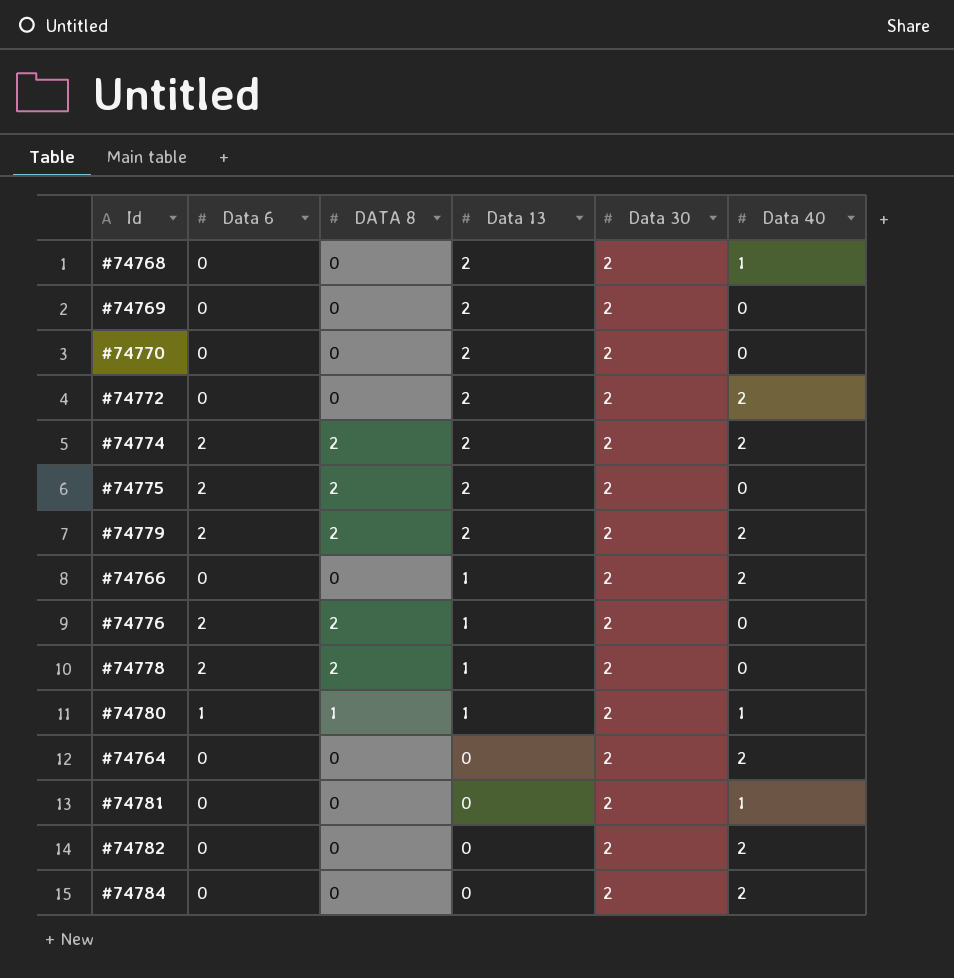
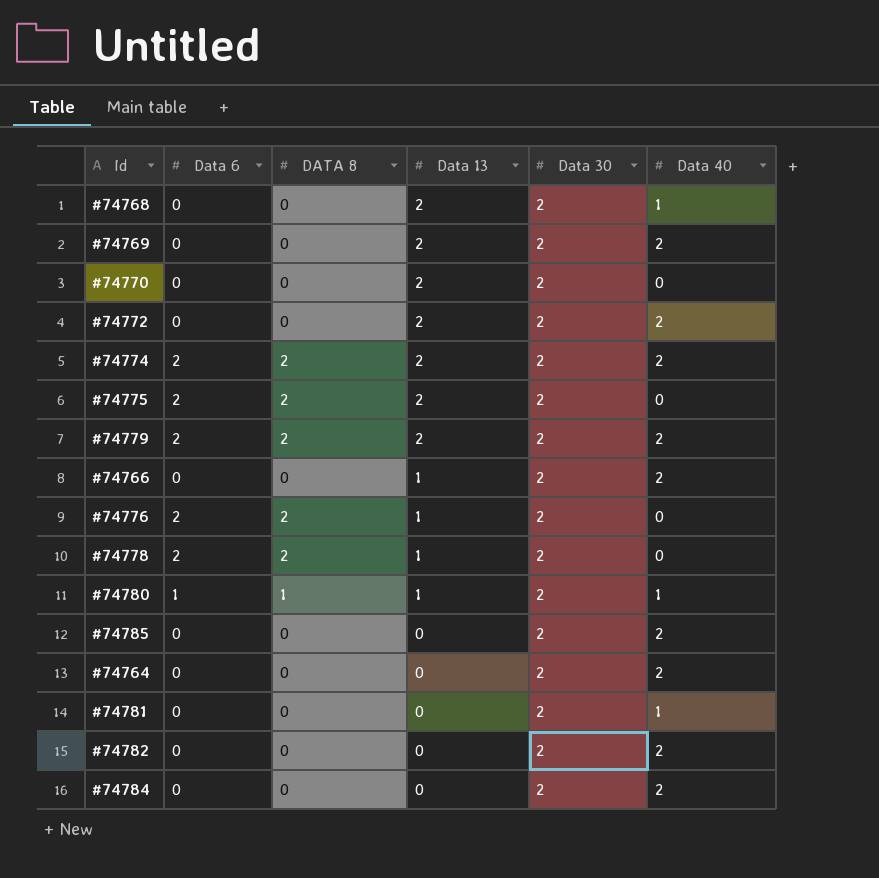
#74769 | Data 40: 0 -> 2
row #74785: none -> 0 | 0 | 0 | 2 | 2

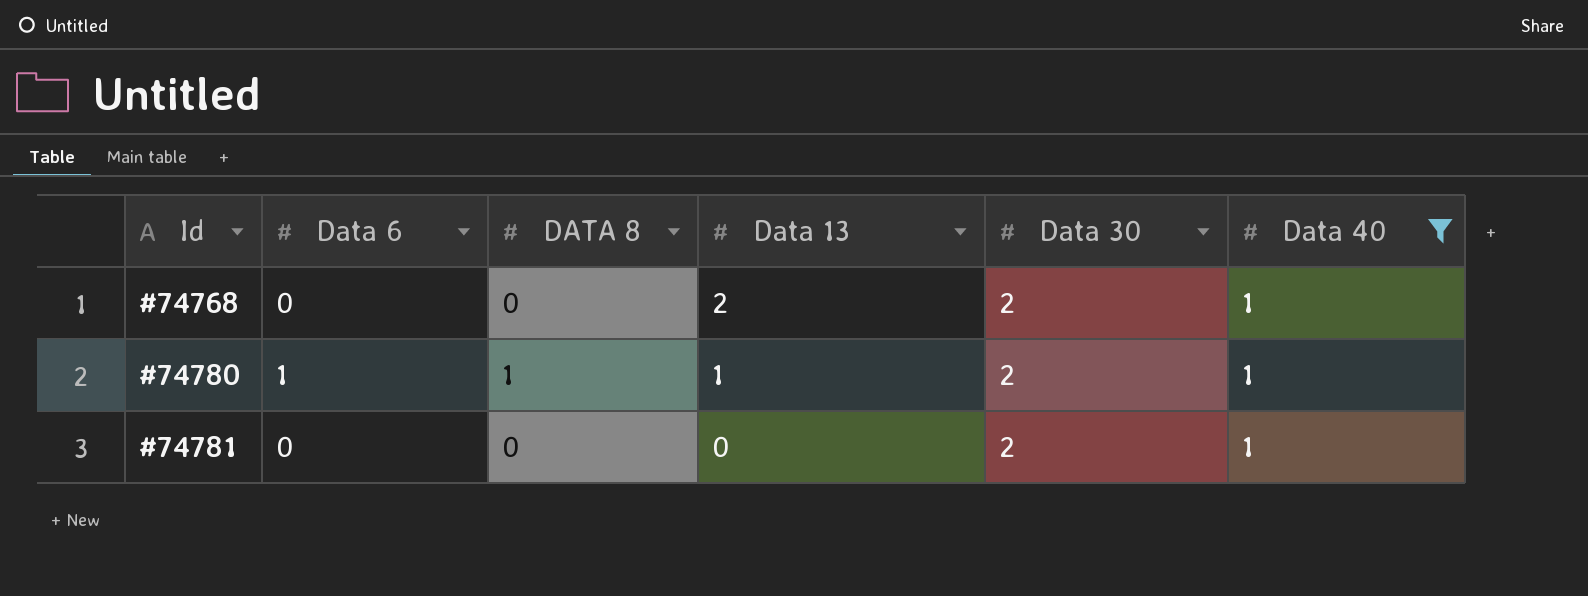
filter: none -> Data 40 = 1

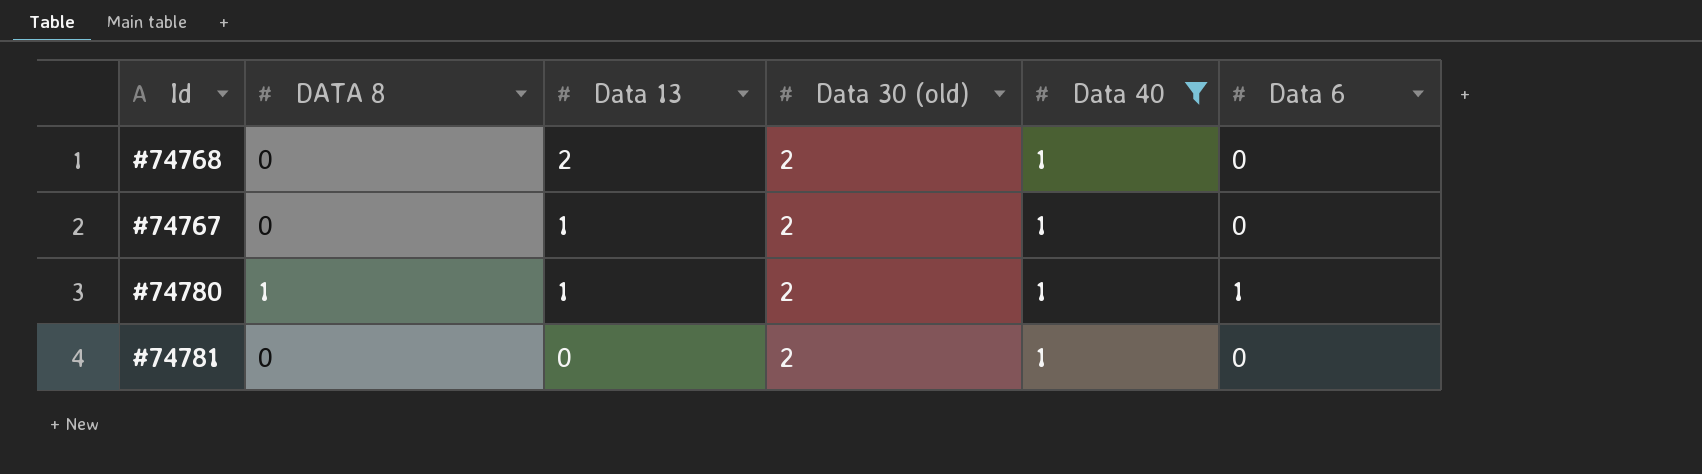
column name: Data 30 -> Data 30 (old)
column Data 6 | position: 2 -> 6
row #74767: none -> 0 | 1 | 2 | 1 | 0

